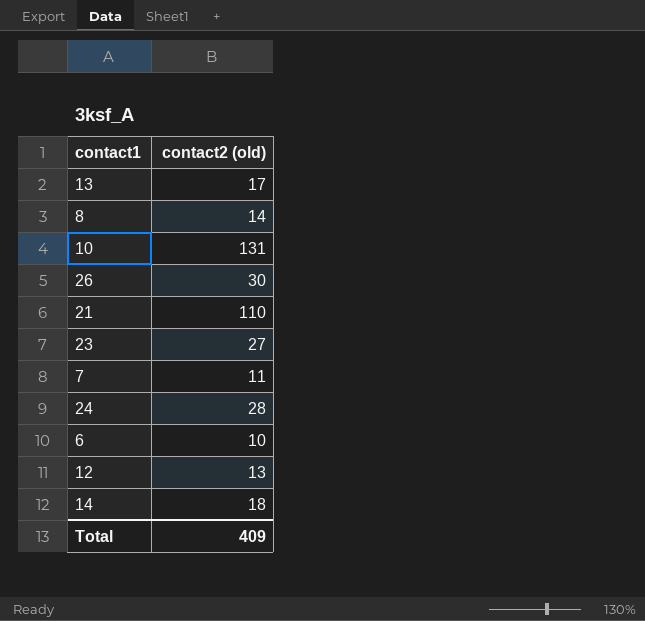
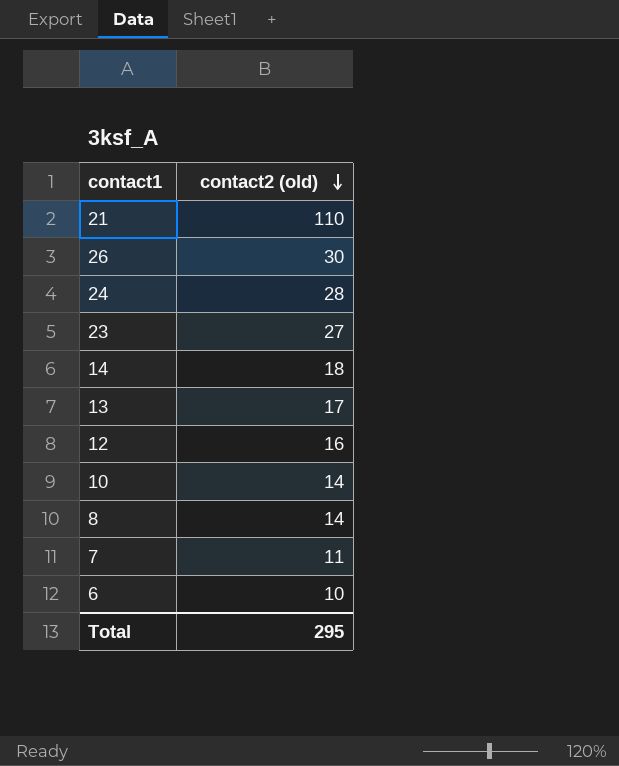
row order: none -> contact2 (old) descending
12 | contact2 (old): 13 -> 16
10 | contact2 (old): 131 -> 14
Total | contact2 (old): 409 -> 295

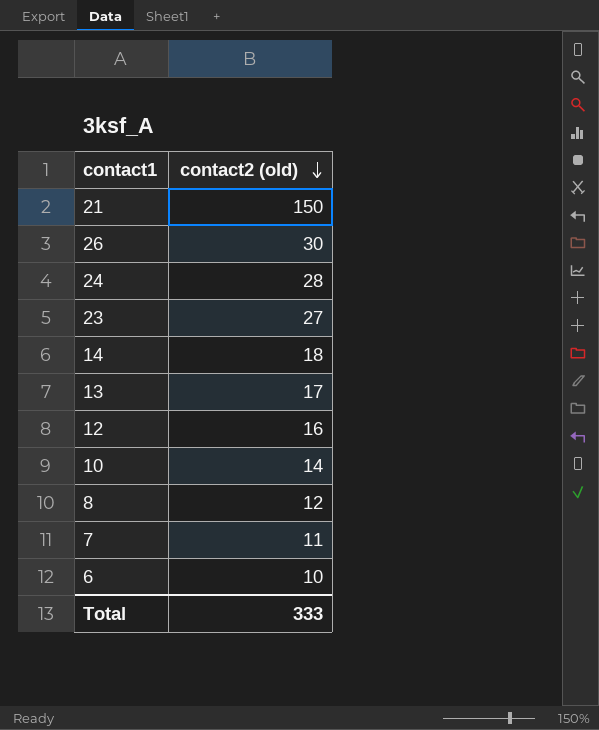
21 | contact2 (old): 110 -> 150
8 | contact2 (old): 14 -> 12
Total | contact2 (old): 295 -> 333

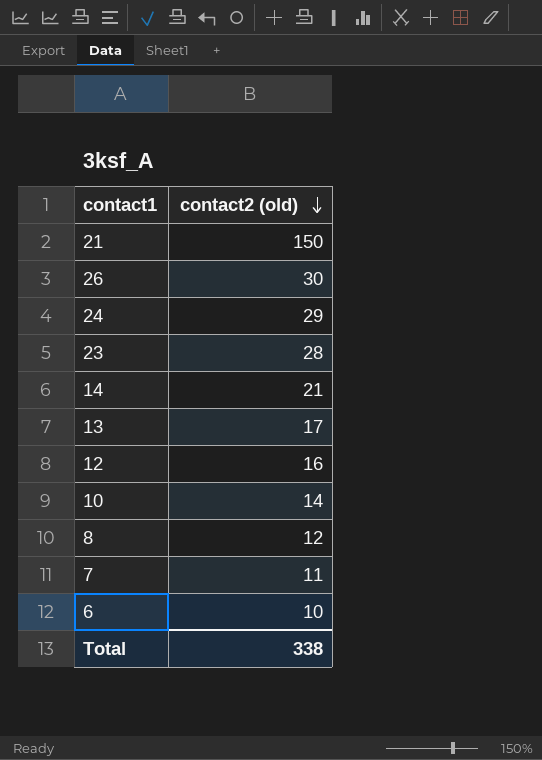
24 | contact2 (old): 28 -> 29
23 | contact2 (old): 27 -> 28
14 | contact2 (old): 18 -> 21
Total | contact2 (old): 333 -> 338

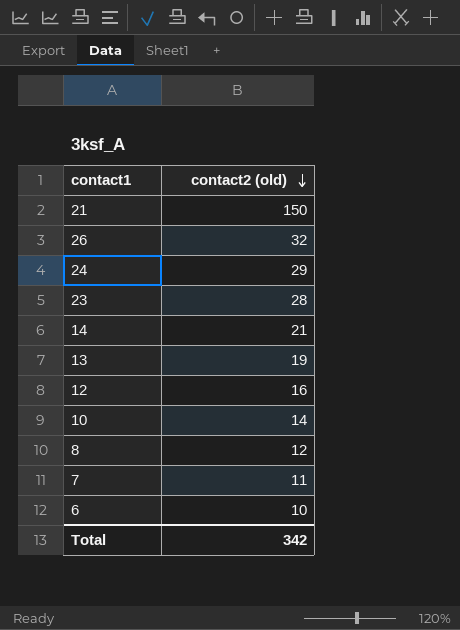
26 | contact2 (old): 30 -> 32
13 | contact2 (old): 17 -> 19
Total | contact2 (old): 338 -> 342

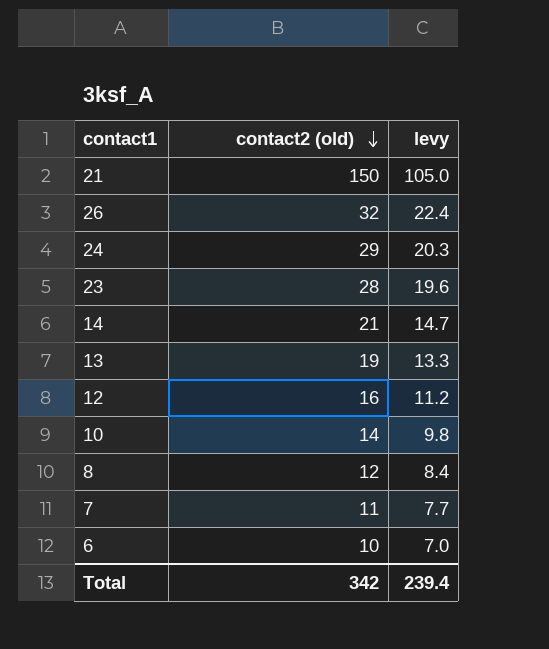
column levy | formula: none -> [contact2 (old)] * 0.7

